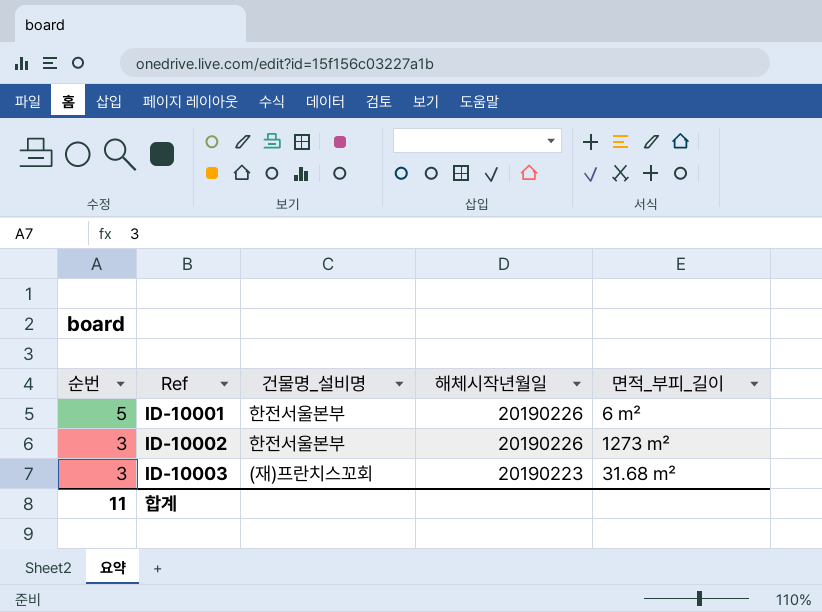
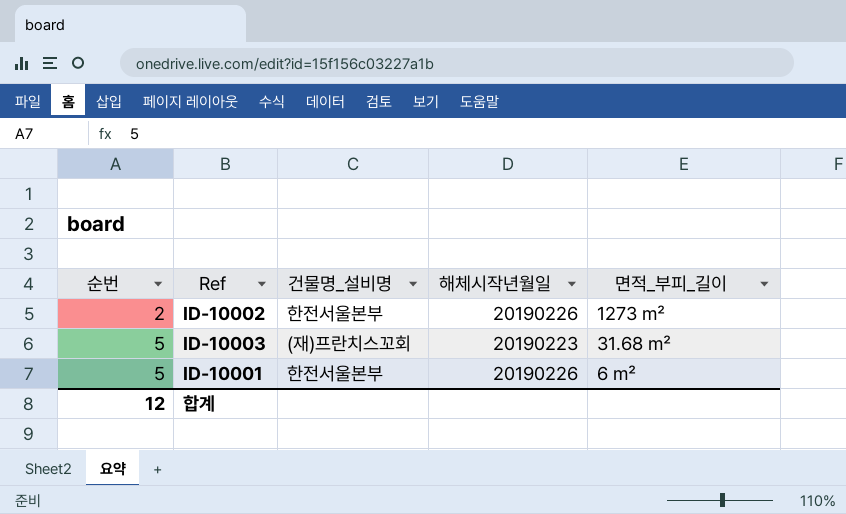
row order: 순번 descending -> 순번 ascending
ID-10002 | 순번: 3 -> 2
ID-10003 | 순번: 3 -> 5
합계 | 순번: 11 -> 12

